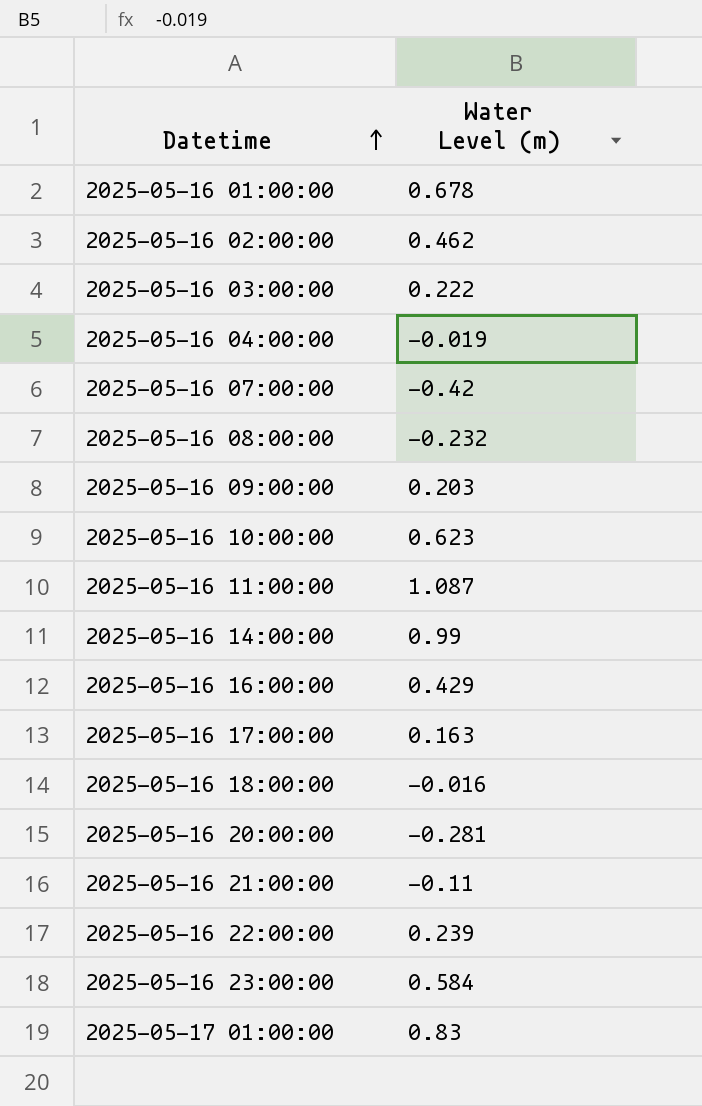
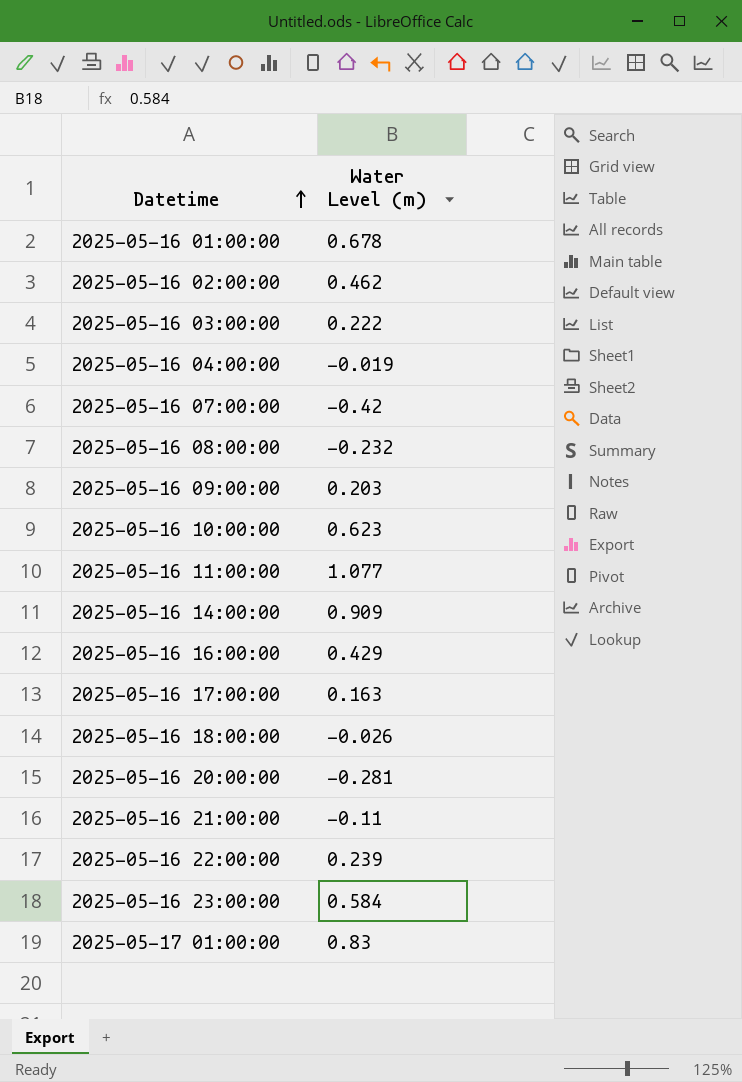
2025-05-16 11:00:00 | Water Level (m): 1.087 -> 1.077
2025-05-16 14:00:00 | Water Level (m): 0.99 -> 0.909
2025-05-16 18:00:00 | Water Level (m): -0.016 -> -0.026

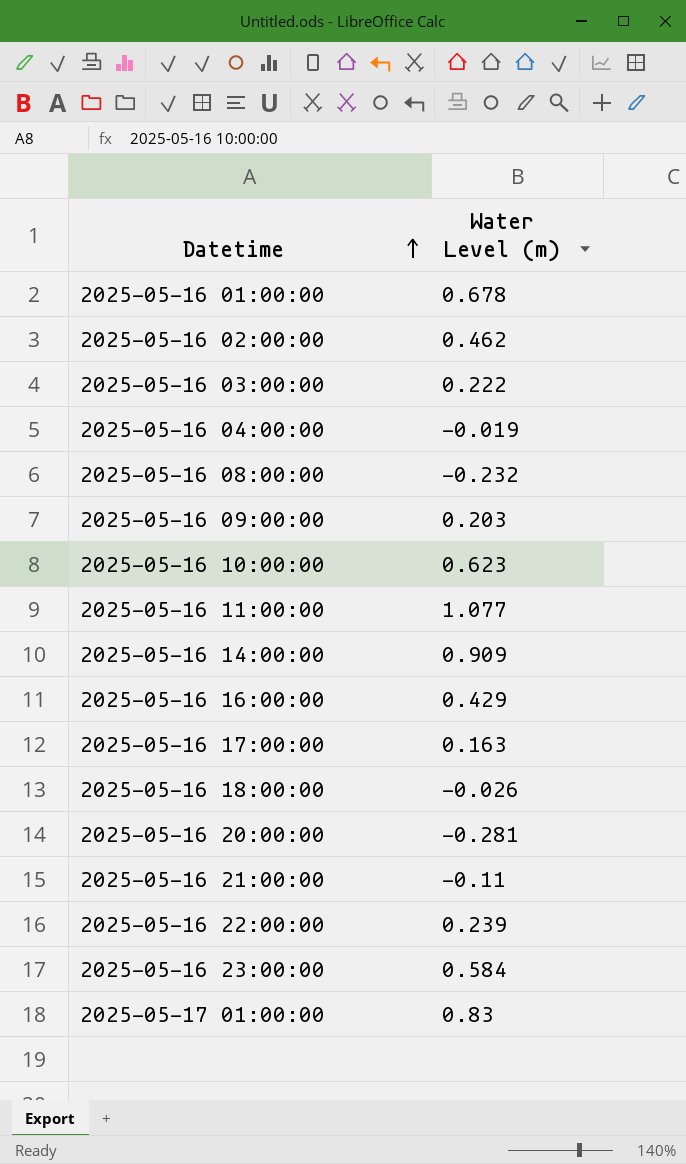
row 2025-05-16 07:00:00: -0.42 -> none

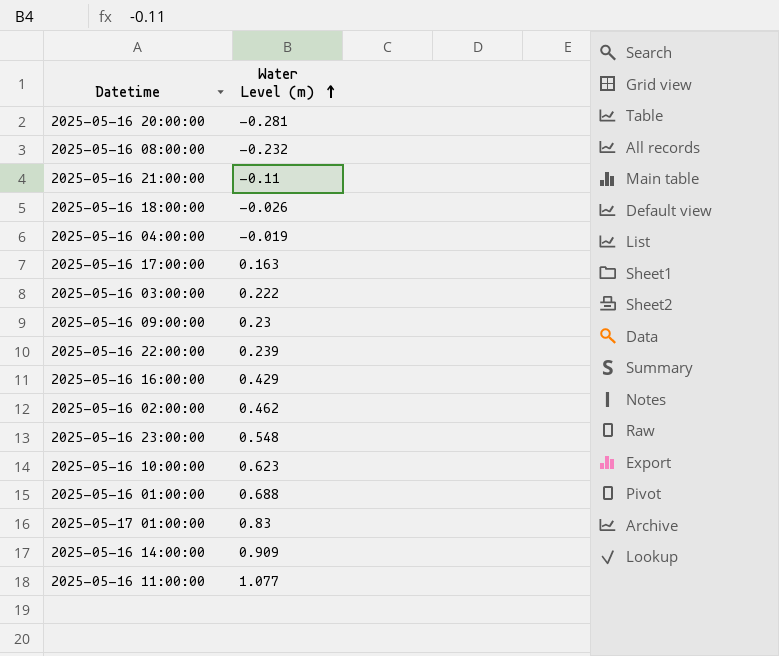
row order: Datetime ascending -> Water Level (m) ascending
2025-05-16 09:00:00 | Water Level (m): 0.203 -> 0.23
2025-05-16 23:00:00 | Water Level (m): 0.584 -> 0.548
2025-05-16 01:00:00 | Water Level (m): 0.678 -> 0.688

